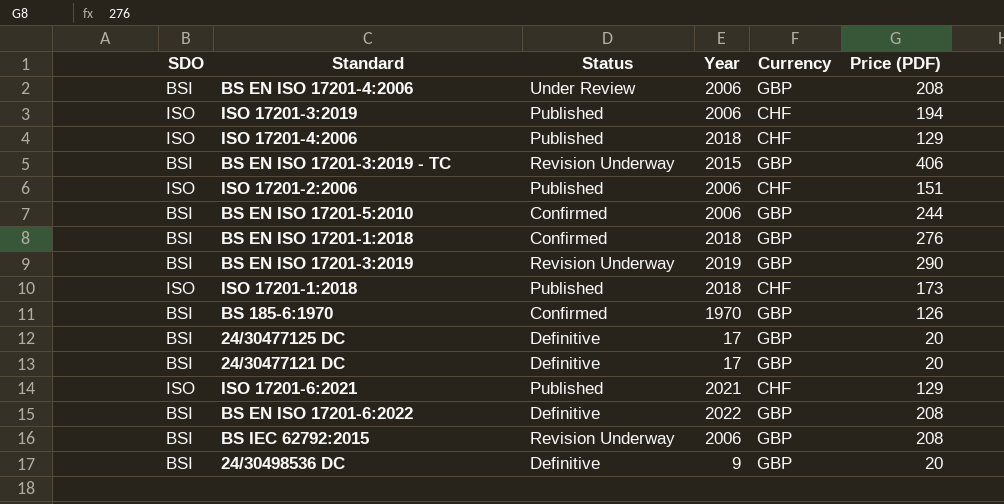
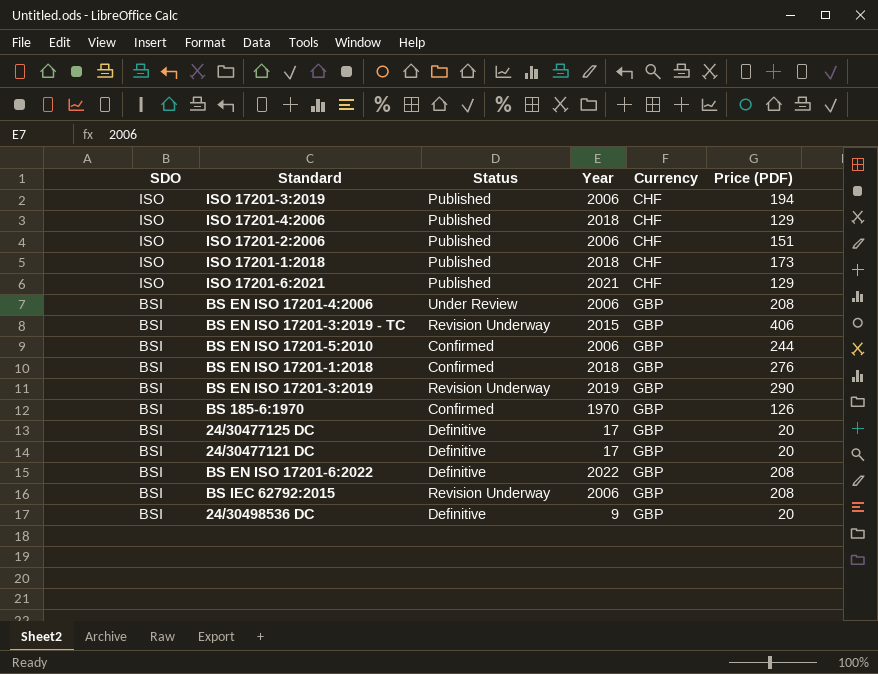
row order: none -> SDO descending

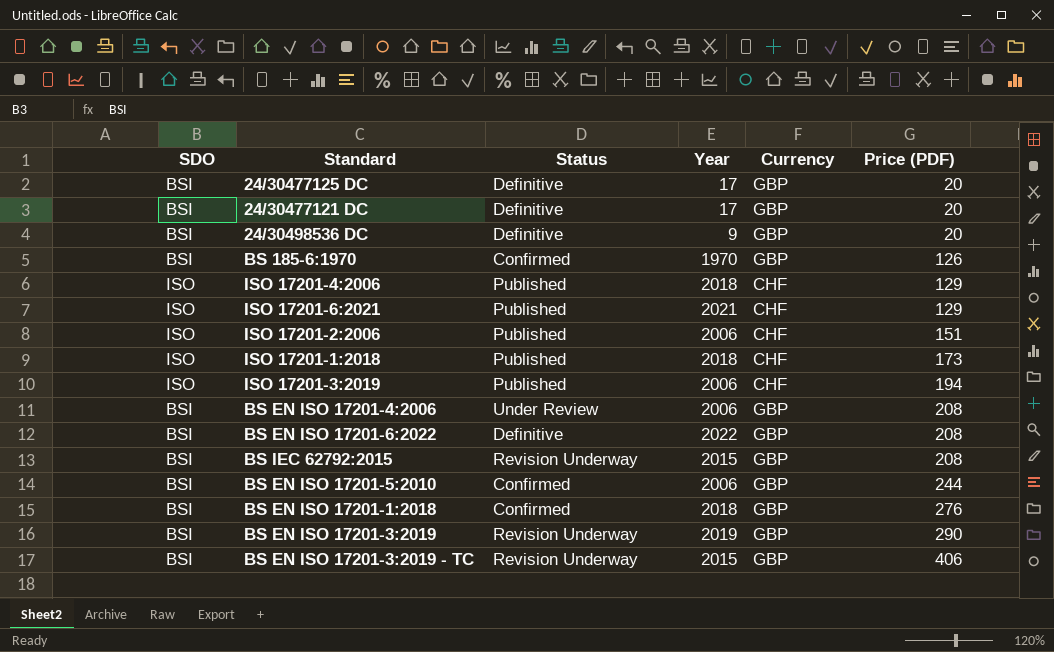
row order: SDO descending -> Price (PDF) ascending
BS IEC 62792:2015 | Year: 2006 -> 2015

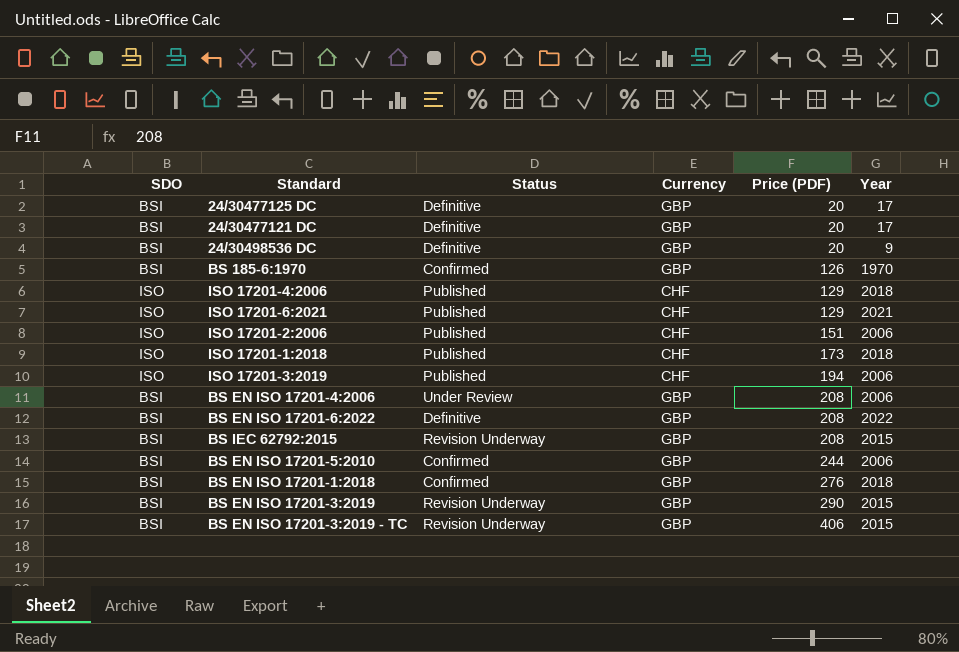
column Year | position: 4 -> 6
BS EN ISO 17201-3:2019 | Year: 2019 -> 2015

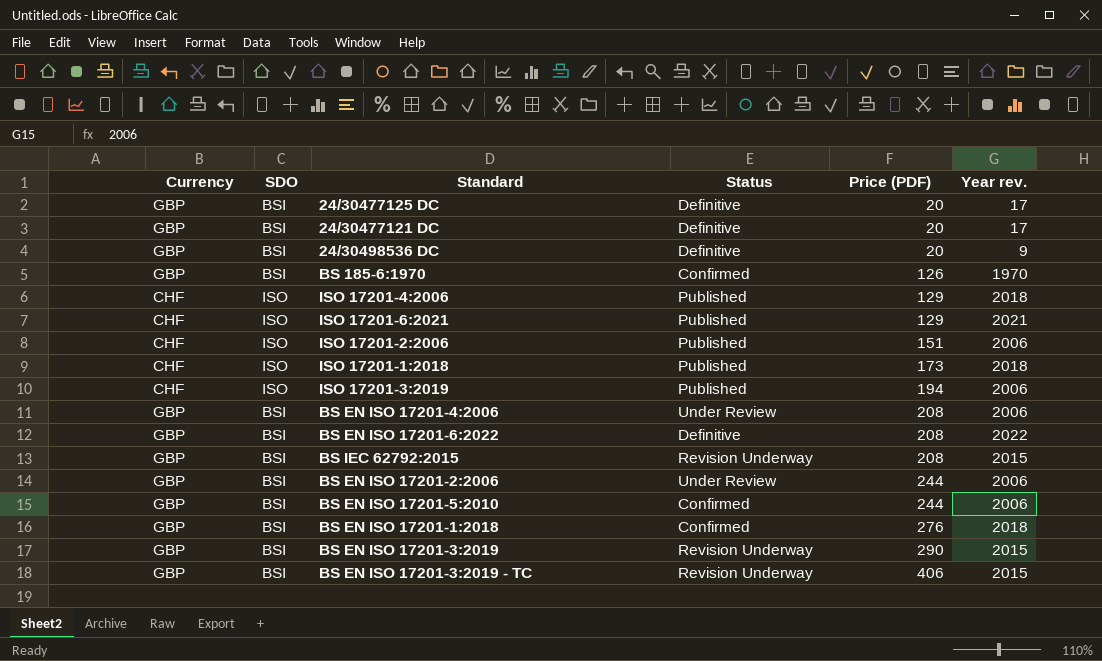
column Currency | position: 4 -> 1
column name: Year -> Year rev.
row BS EN ISO 17201-2:2006: none -> GBP | BSI | Under Review | 244 | 2006

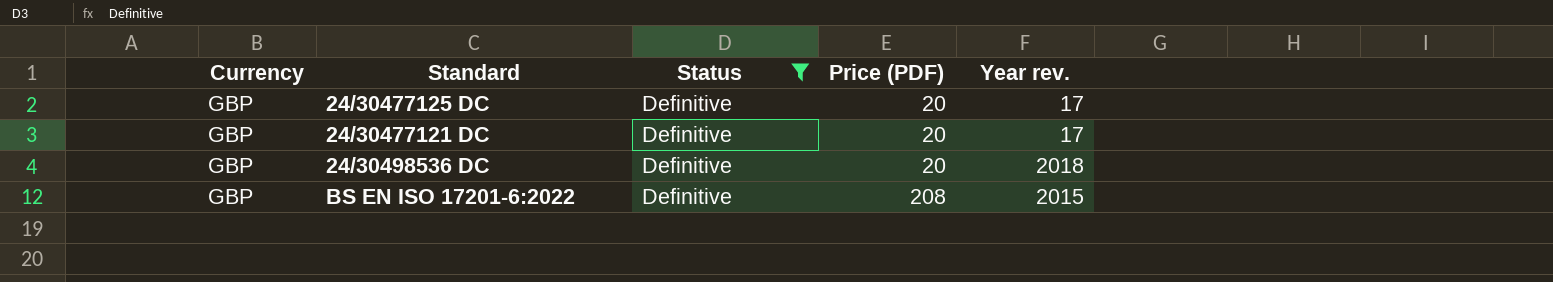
filter: none -> Status = Definitive
column SDO | position: 2 -> none
24/30498536 DC | Year rev.: 9 -> 2018
BS EN ISO 17201-6:2022 | Year rev.: 2022 -> 2015

